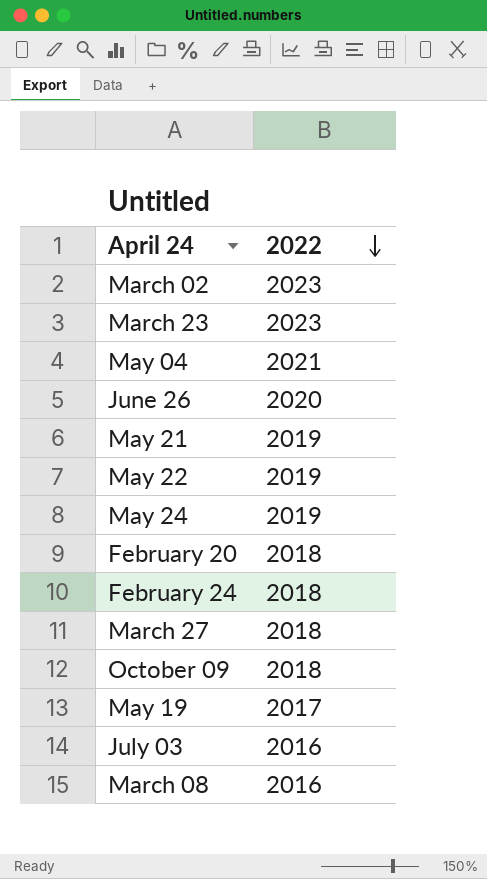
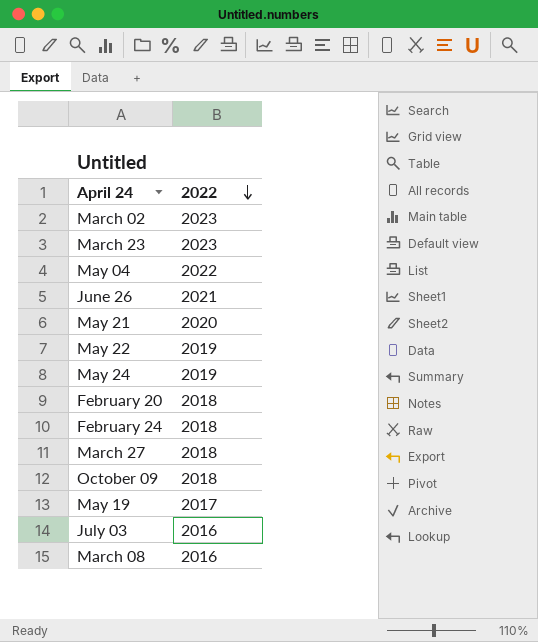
May 04 | 2022: 2021 -> 2022
June 26 | 2022: 2020 -> 2021
May 21 | 2022: 2019 -> 2020

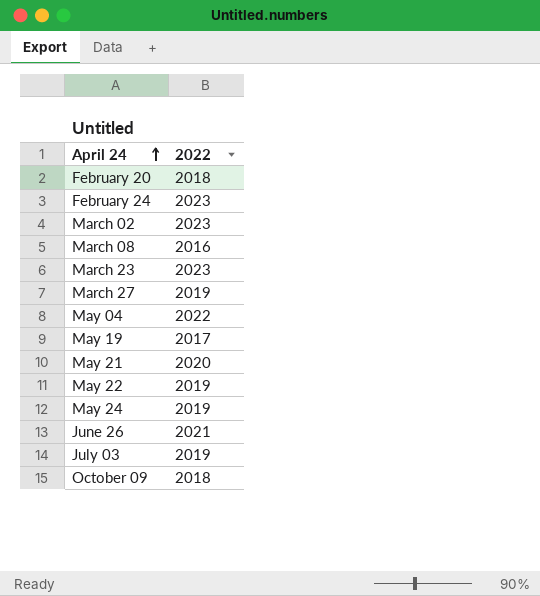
row order: 2022 descending -> April 24 ascending
February 24 | 2022: 2018 -> 2023
March 27 | 2022: 2018 -> 2019
July 03 | 2022: 2016 -> 2019

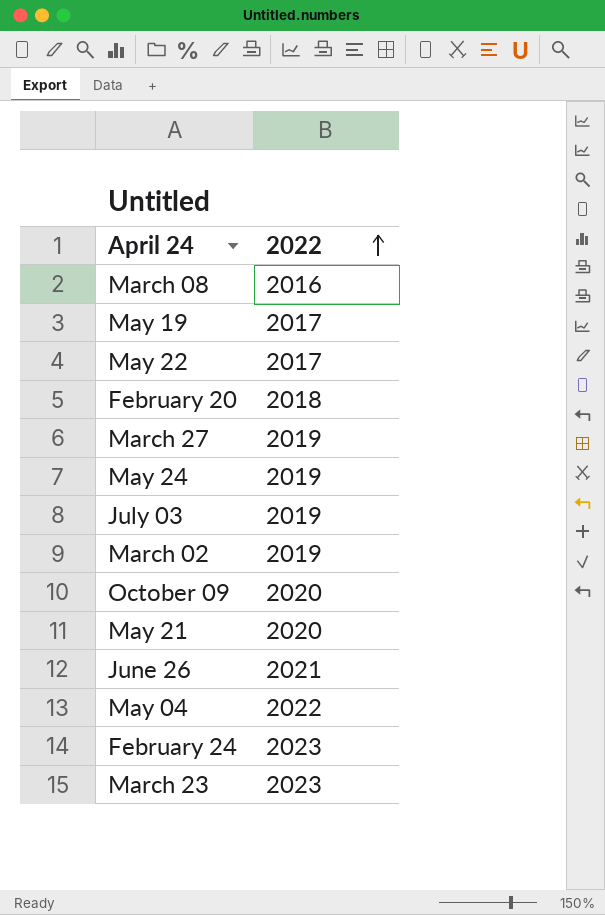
row order: April 24 ascending -> 2022 ascending
May 22 | 2022: 2019 -> 2017
March 02 | 2022: 2023 -> 2019
October 09 | 2022: 2018 -> 2020

